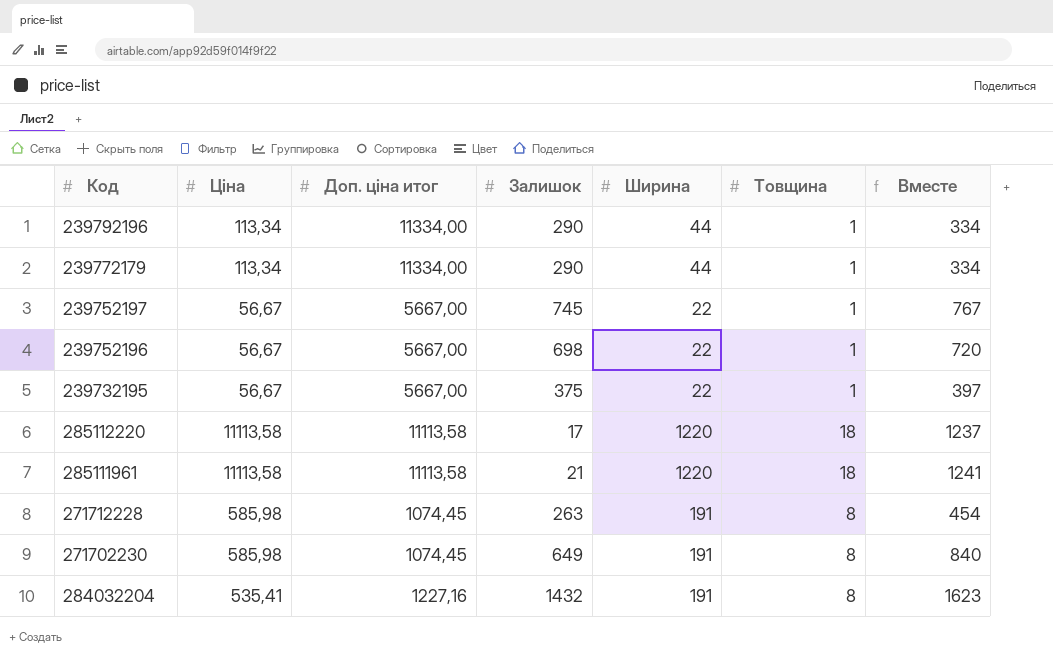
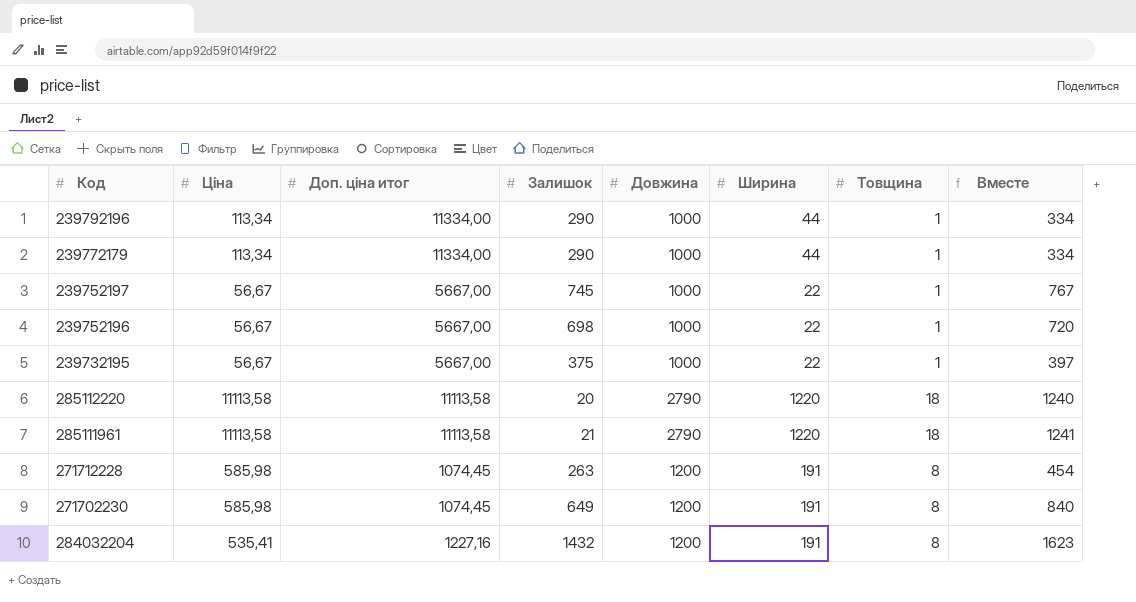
column Довжина | position: none -> 5
285112220 | Залишок: 17 -> 20
285112220 | Вместе: 1237 -> 1240

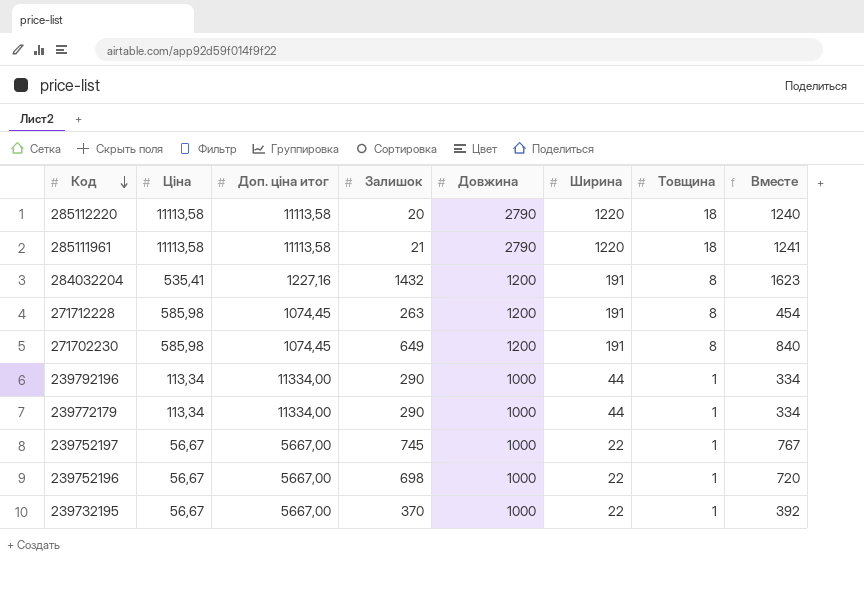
row order: none -> Код descending
239732195 | Залишок: 375 -> 370
239732195 | Вместе: 397 -> 392

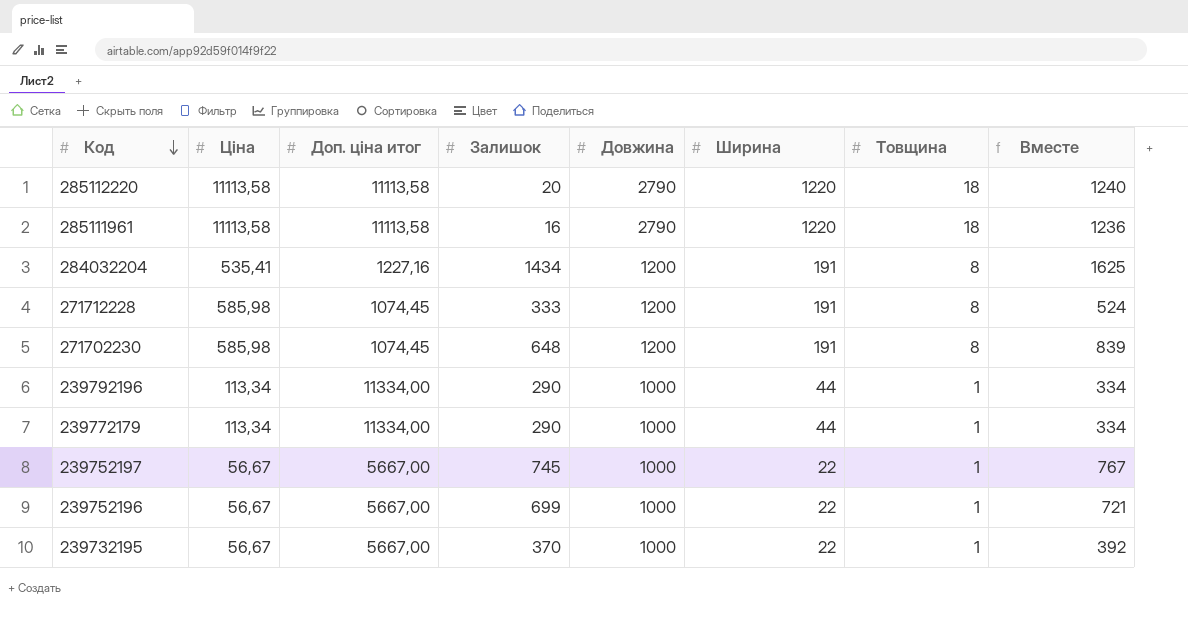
285111961 | Залишок: 21 -> 16
285111961 | Вместе: 1241 -> 1236
284032204 | Залишок: 1432 -> 1434
284032204 | Вместе: 1623 -> 1625
271712228 | Залишок: 263 -> 333
271712228 | Вместе: 454 -> 524
271702230 | Залишок: 649 -> 648
271702230 | Вместе: 840 -> 839
239752196 | Залишок: 698 -> 699
239752196 | Вместе: 720 -> 721

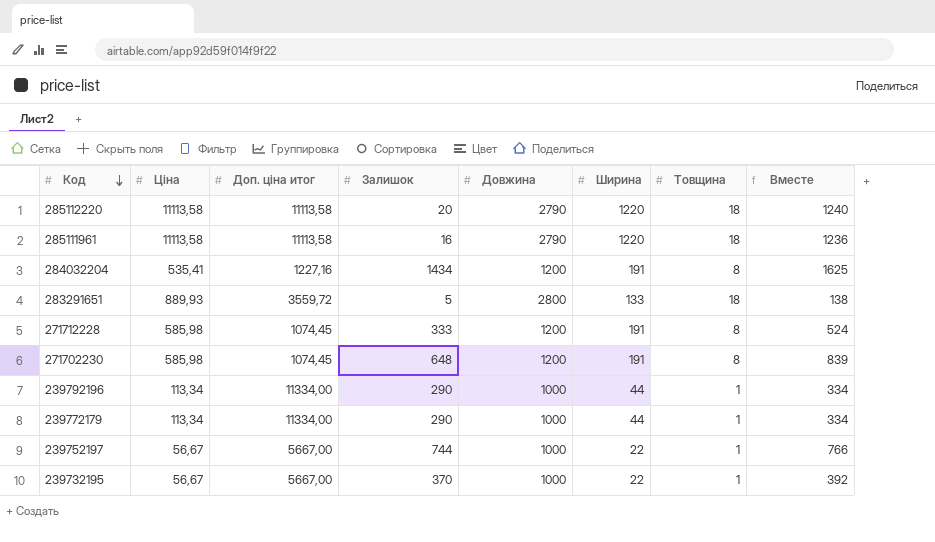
row 239752196: 56,67 | 5667,00 | 699 | 1000 | 22 | 1 | 721 -> none
row 283291651: none -> 889,93 | 3559,72 | 5 | 2800 | 133 | 18 | 138
239752197 | Залишок: 745 -> 744
239752197 | Вместе: 767 -> 766

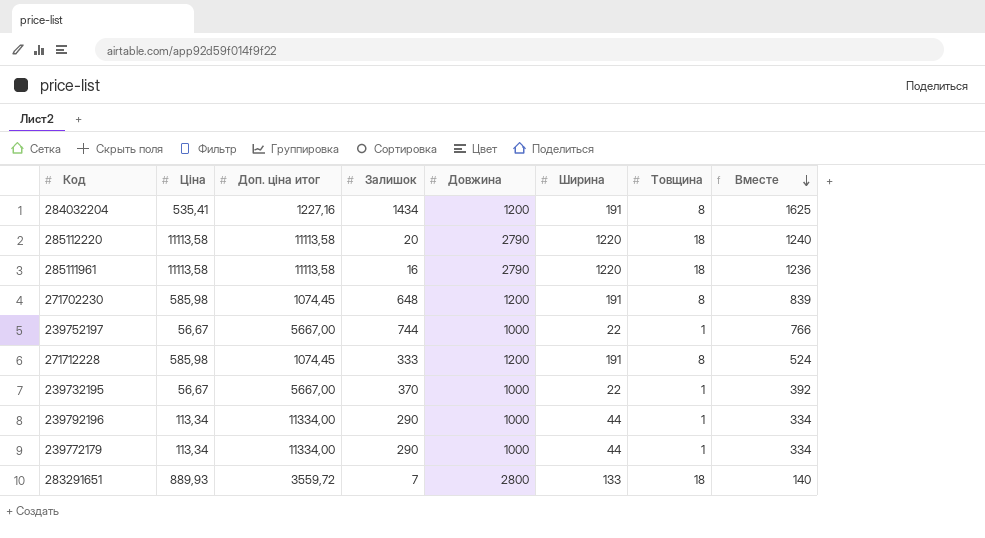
row order: Код descending -> Вместе descending
283291651 | Залишок: 5 -> 7
283291651 | Вместе: 138 -> 140

